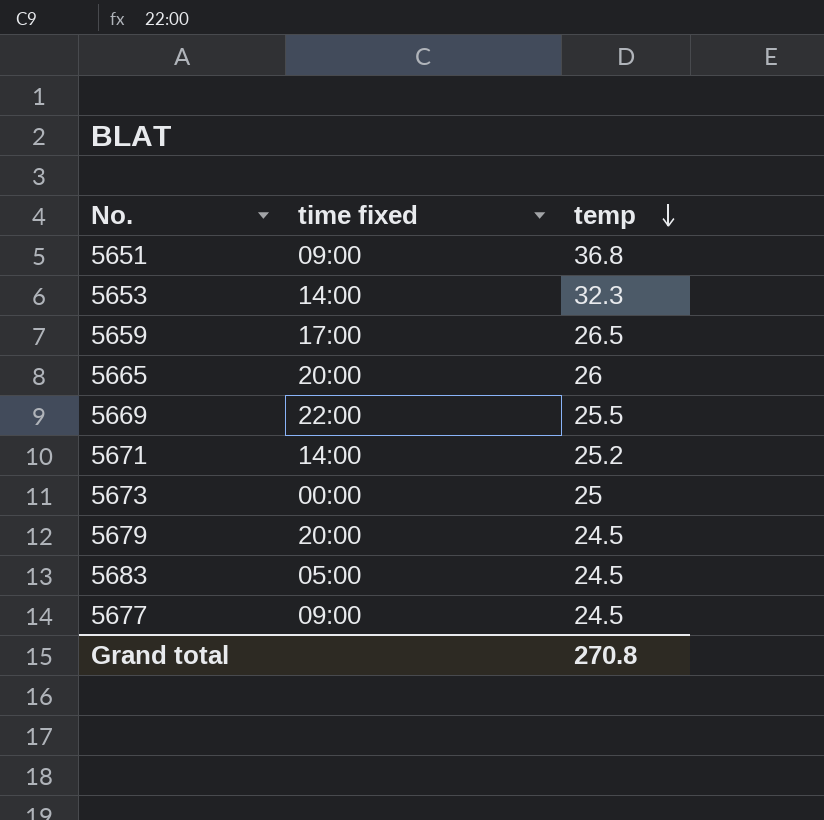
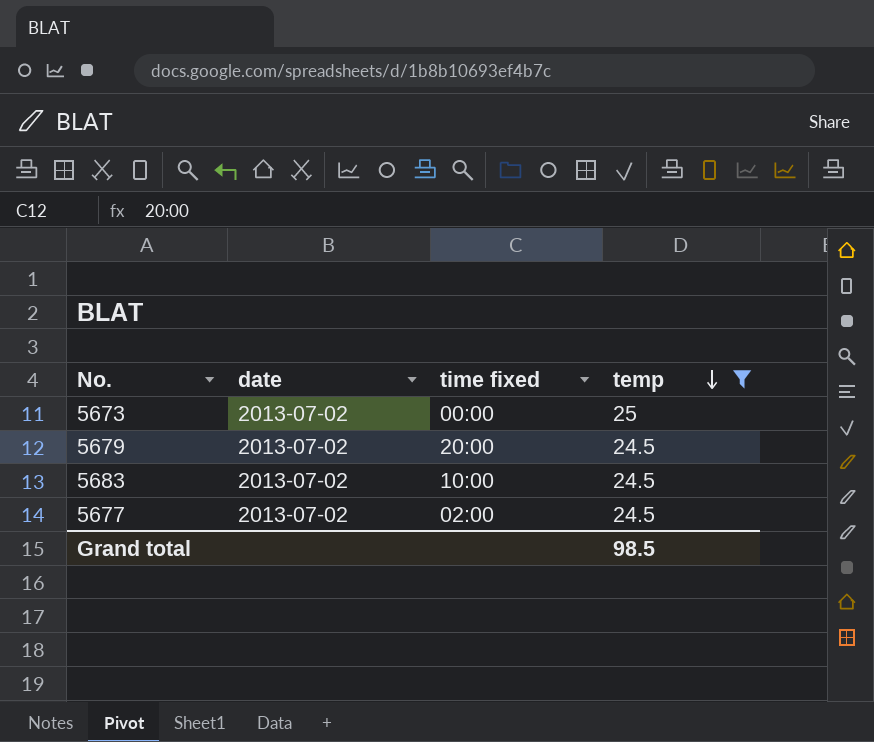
filter: none -> temp <= 25
column date | position: none -> 2
5683 | time fixed: 05:00 -> 10:00
5677 | time fixed: 09:00 -> 02:00
Grand total | temp: 270.8 -> 98.5

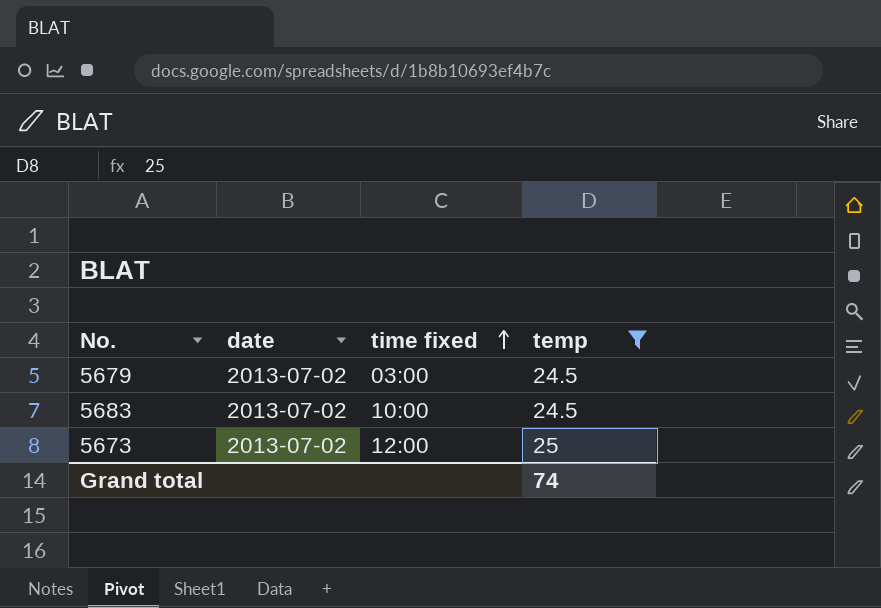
row order: temp descending -> time fixed ascending
row 5677: 2013-07-02 | 02:00 | 24.5 -> none
5679 | time fixed: 20:00 -> 03:00
5673 | time fixed: 00:00 -> 12:00
Grand total | temp: 98.5 -> 74

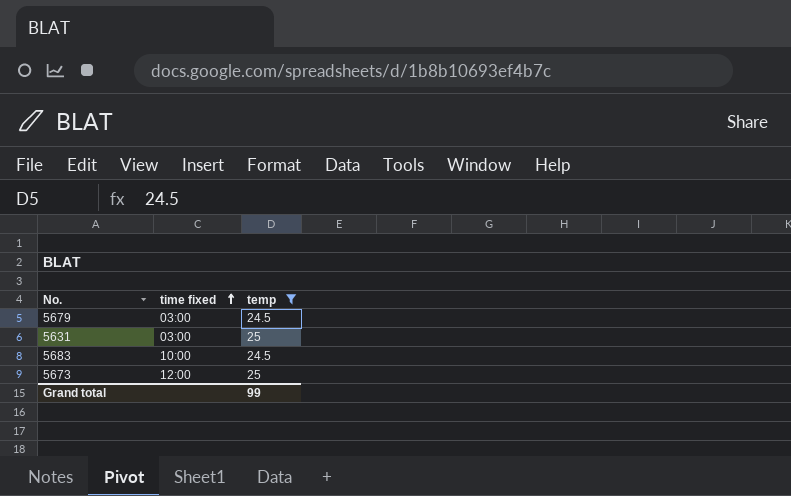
column date | position: 2 -> none
row 5631: none -> 03:00 | 25
Grand total | temp: 74 -> 99

